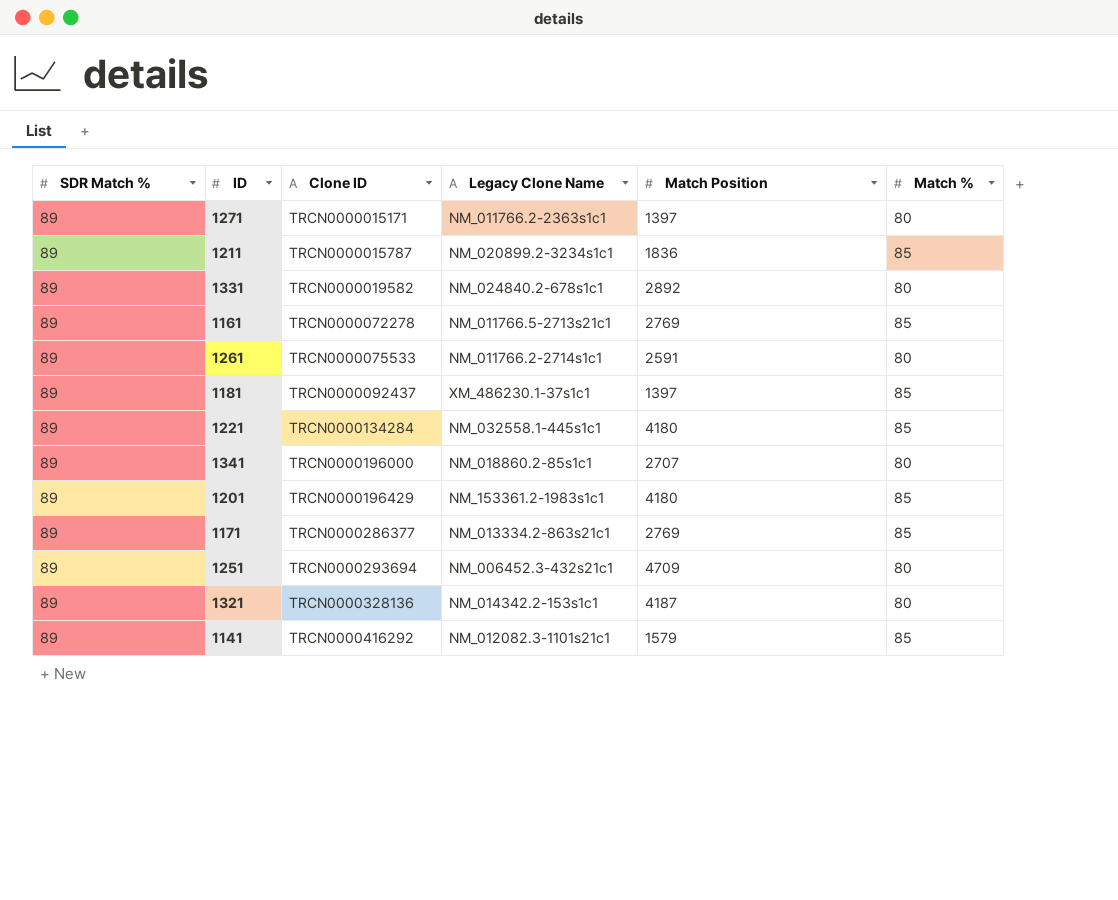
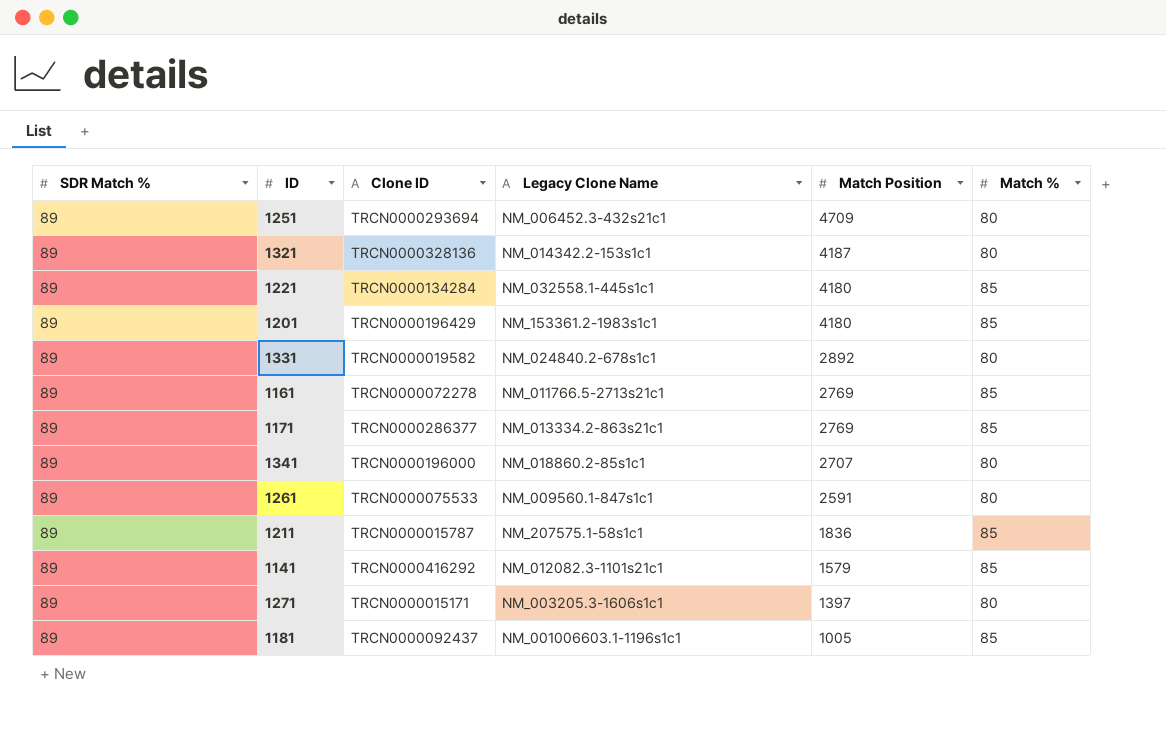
row order: Clone ID ascending -> Match Position descending
1261 | Legacy Clone Name: NM_011766.2-2714s1c1 -> NM_009560.1-847s1c1
1211 | Legacy Clone Name: NM_020899.2-3234s1c1 -> NM_207575.1-58s1c1
1271 | Legacy Clone Name: NM_011766.2-2363s1c1 -> NM_003205.3-1606s1c1
1181 | Legacy Clone Name: XM_486230.1-37s1c1 -> NM_001006603.1-1196s1c1
1181 | Match Position: 1397 -> 1005

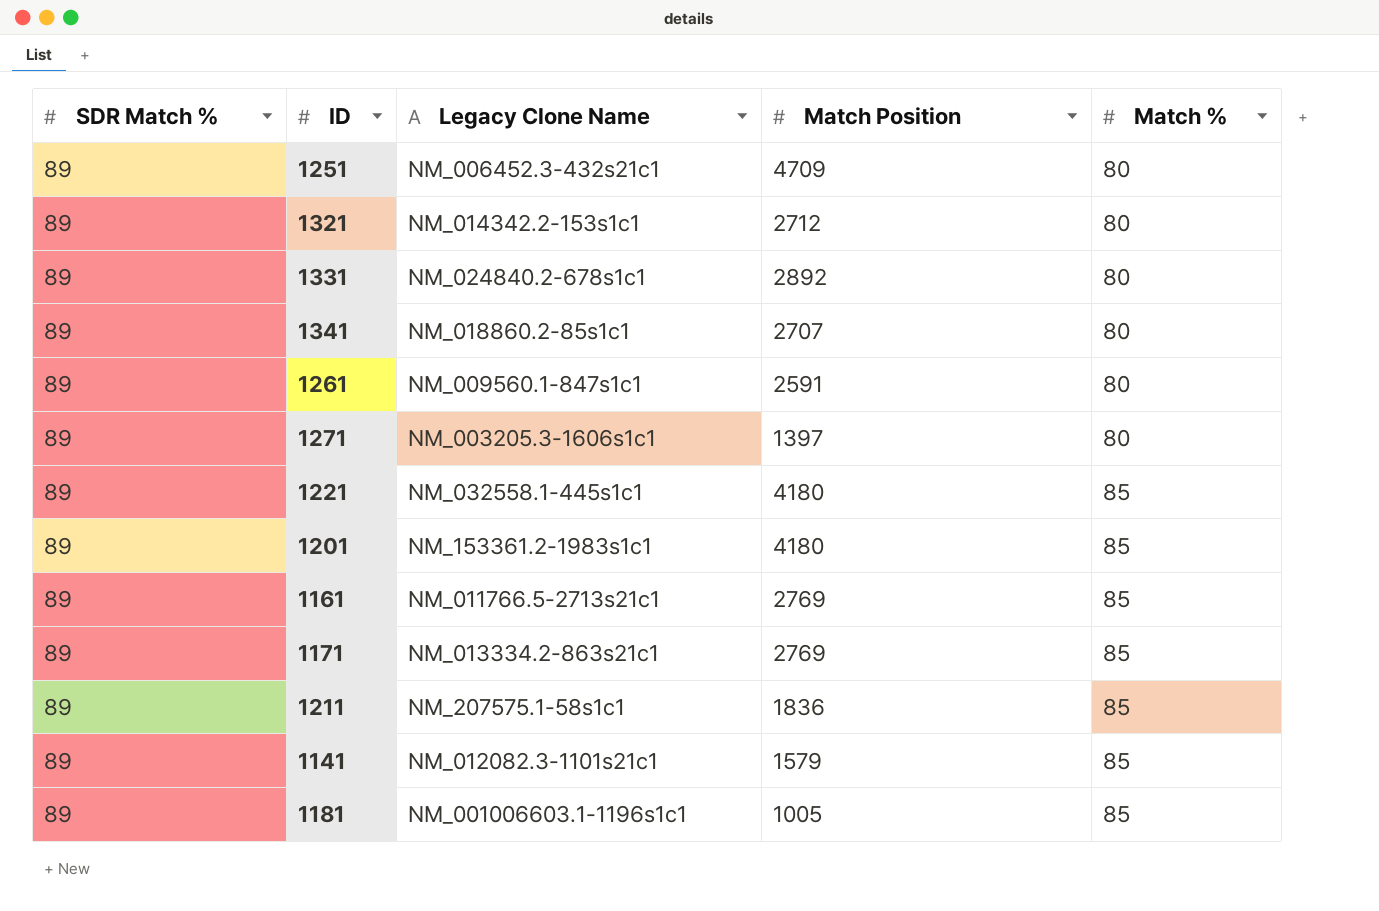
row order: Match Position descending -> Match % ascending
column Clone ID | position: 3 -> none
1321 | Match Position: 4187 -> 2712

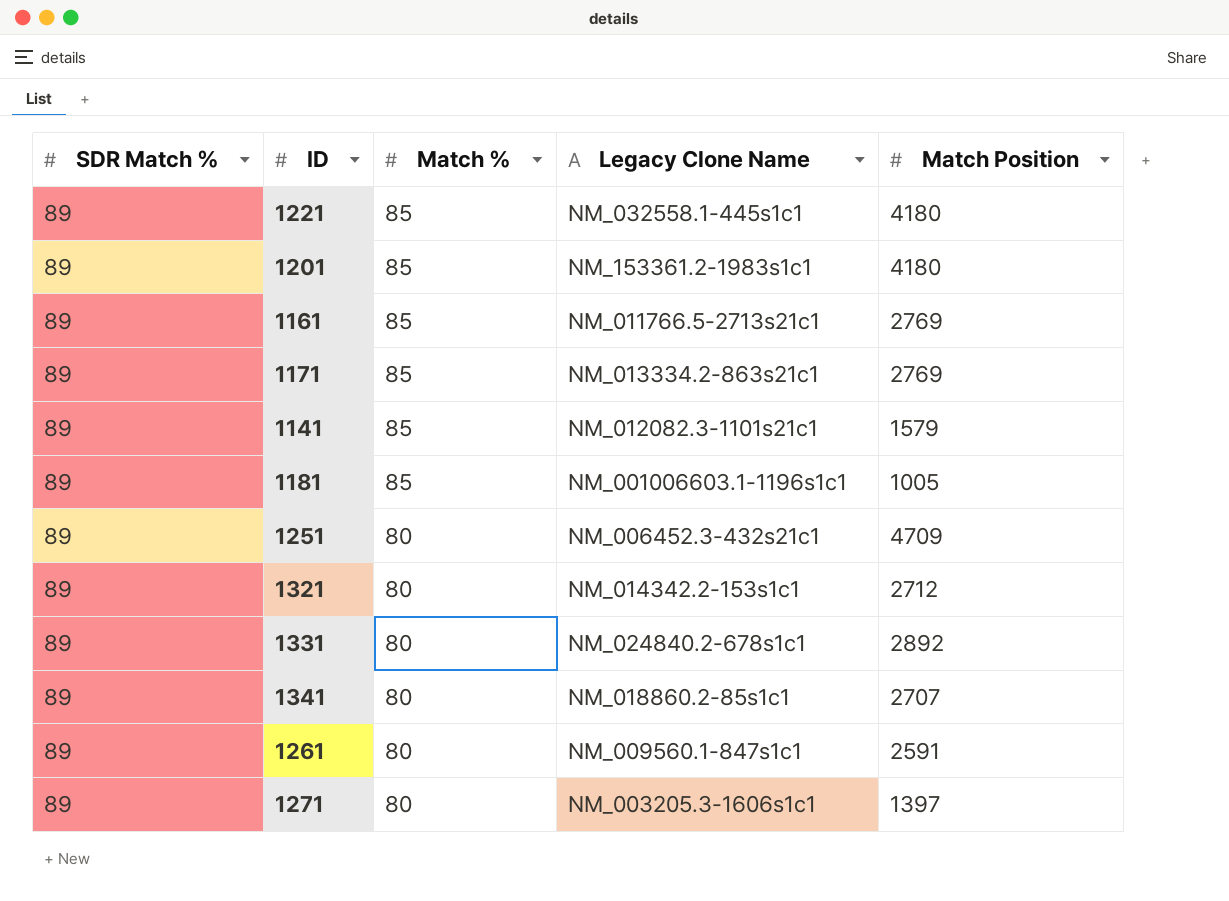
row order: Match % ascending -> Match % descending
column Match % | position: 5 -> 3
row 1211: 89 | NM_207575.1-58s1c1 | 1836 | 85 -> none

